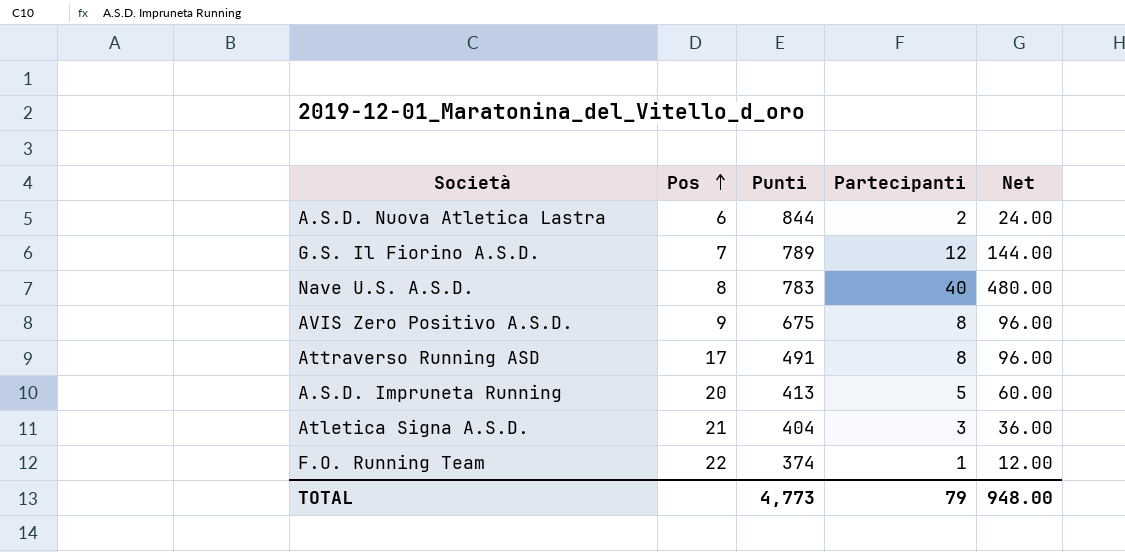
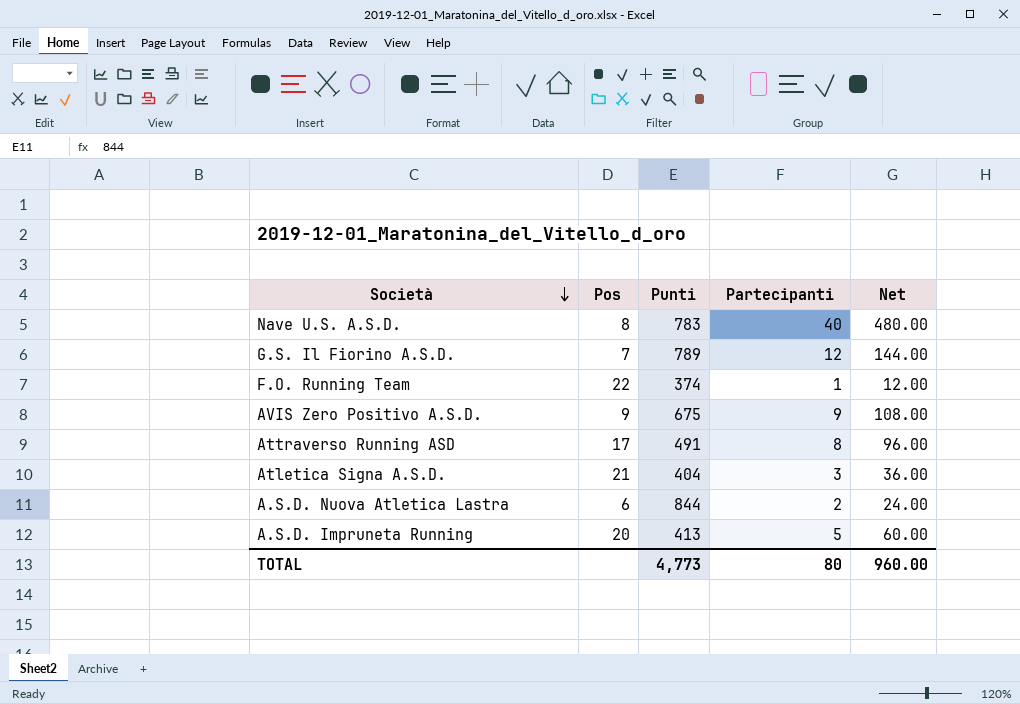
row order: Pos ascending -> Società descending
AVIS Zero Positivo A.S.D. | Partecipanti: 8 -> 9
AVIS Zero Positivo A.S.D. | Net: 96.00 -> 108.00
TOTAL | Partecipanti: 79 -> 80
TOTAL | Net: 948.00 -> 960.00

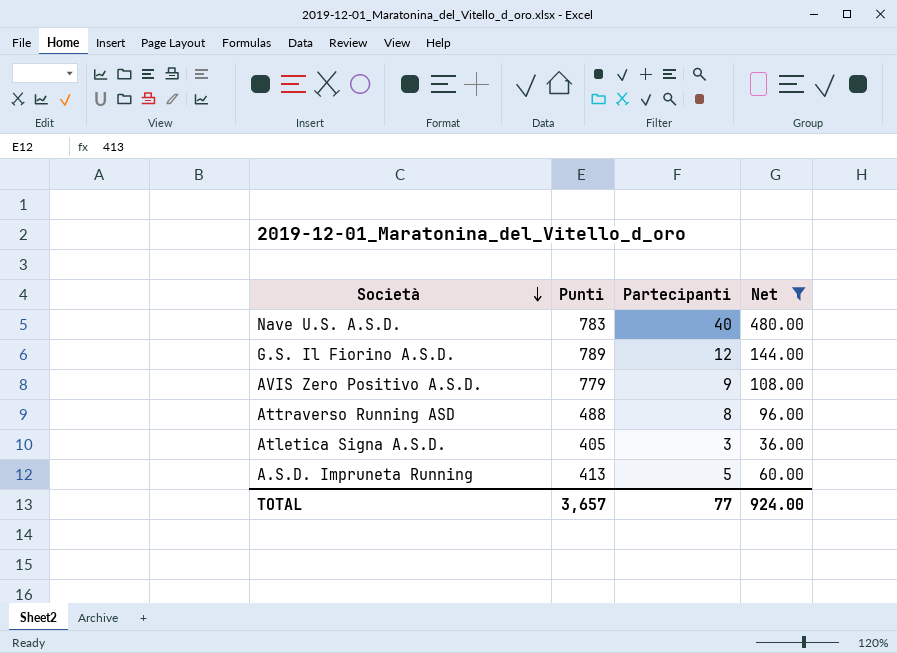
filter: none -> Net >= 36.00
column Pos | position: 2 -> none
AVIS Zero Positivo A.S.D. | Punti: 675 -> 779
Attraverso Running ASD | Punti: 491 -> 488
Atletica Signa A.S.D. | Punti: 404 -> 405
TOTAL | Punti: 4,773 -> 3,657
TOTAL | Partecipanti: 80 -> 77
TOTAL | Net: 960.00 -> 924.00

